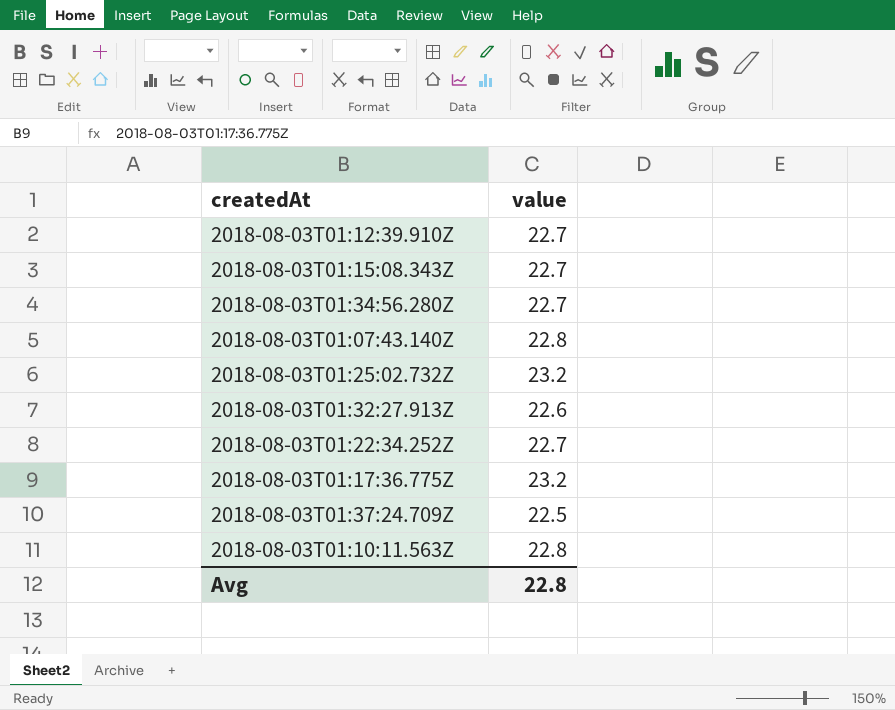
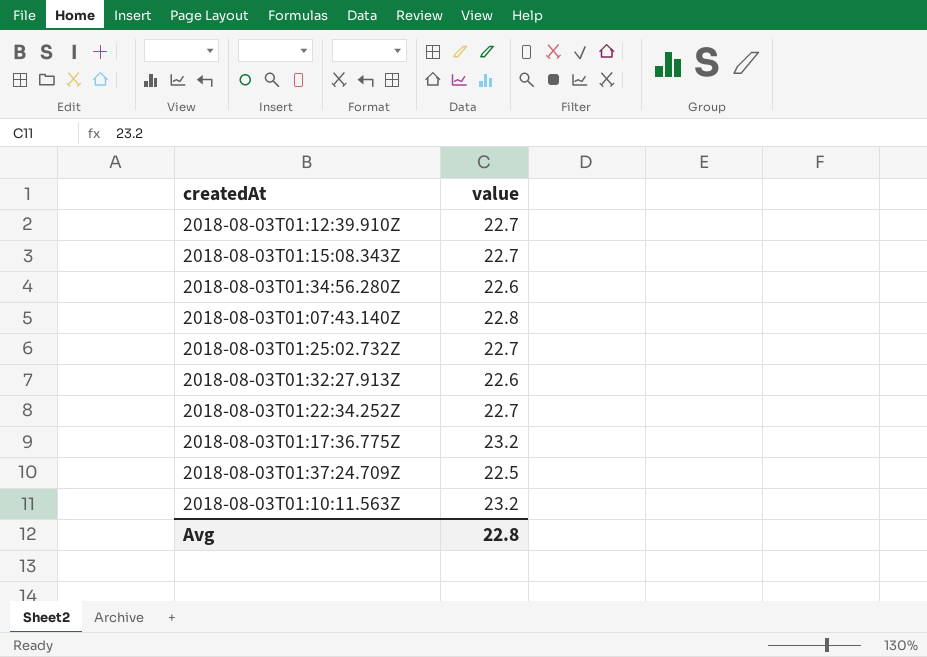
2018-08-03T01:34:56.280Z | value: 22.7 -> 22.6
2018-08-03T01:25:02.732Z | value: 23.2 -> 22.7
2018-08-03T01:10:11.563Z | value: 22.8 -> 23.2

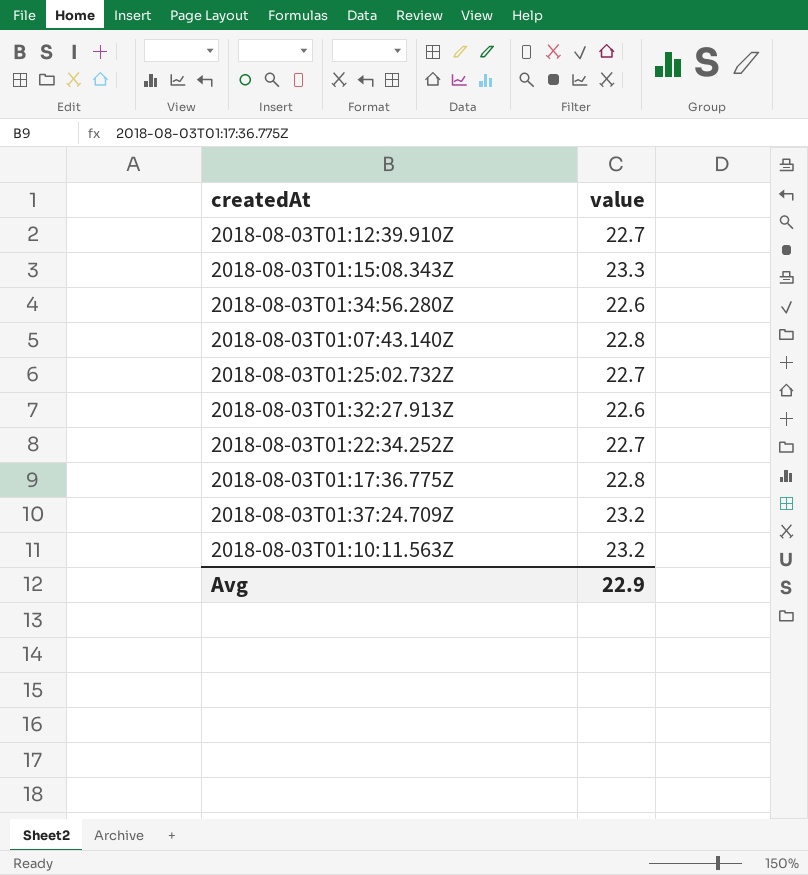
2018-08-03T01:15:08.343Z | value: 22.7 -> 23.3
2018-08-03T01:17:36.775Z | value: 23.2 -> 22.8
2018-08-03T01:37:24.709Z | value: 22.5 -> 23.2
Avg | value: 22.8 -> 22.9

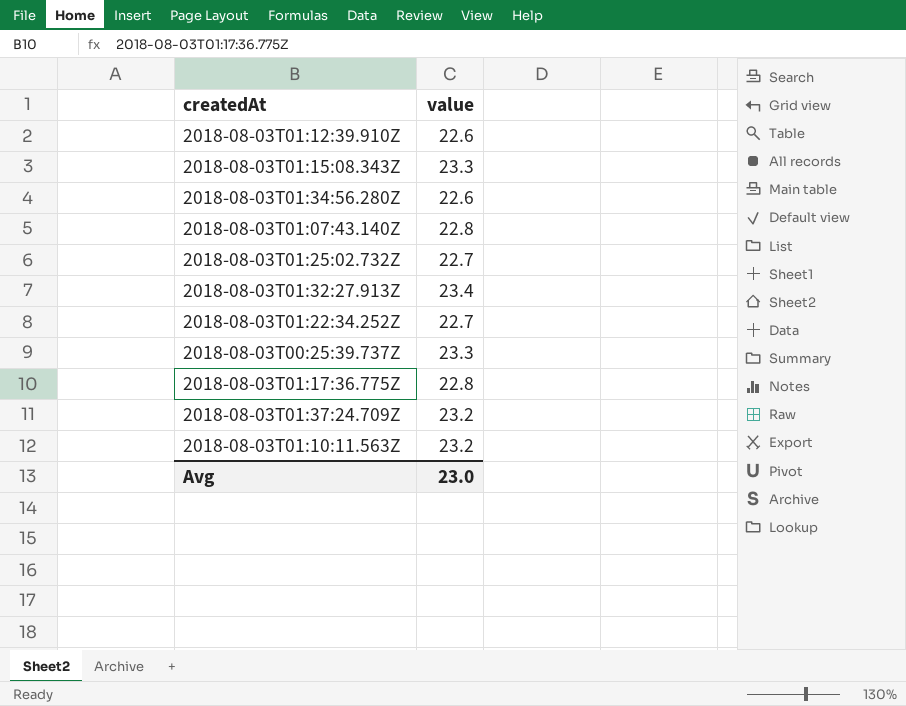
2018-08-03T01:12:39.910Z | value: 22.7 -> 22.6
2018-08-03T01:32:27.913Z | value: 22.6 -> 23.4
row 2018-08-03T00:25:39.737Z: none -> 23.3
Avg | value: 22.9 -> 23.0

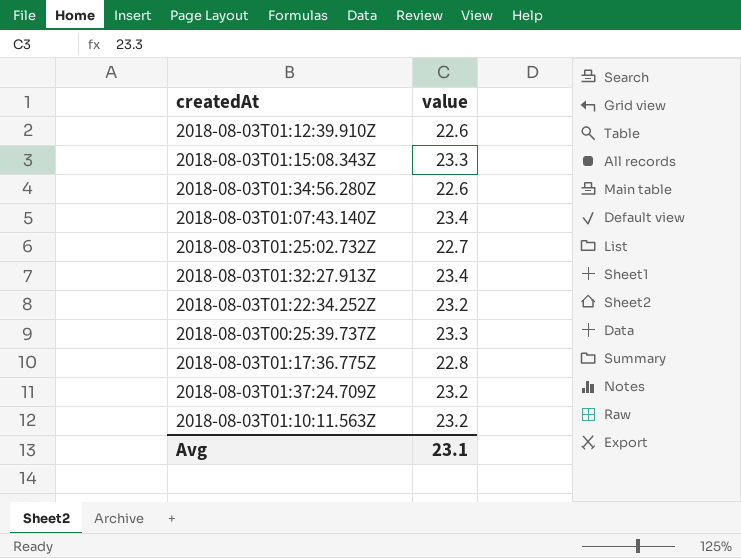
2018-08-03T01:07:43.140Z | value: 22.8 -> 23.4
2018-08-03T01:22:34.252Z | value: 22.7 -> 23.2
Avg | value: 23.0 -> 23.1

